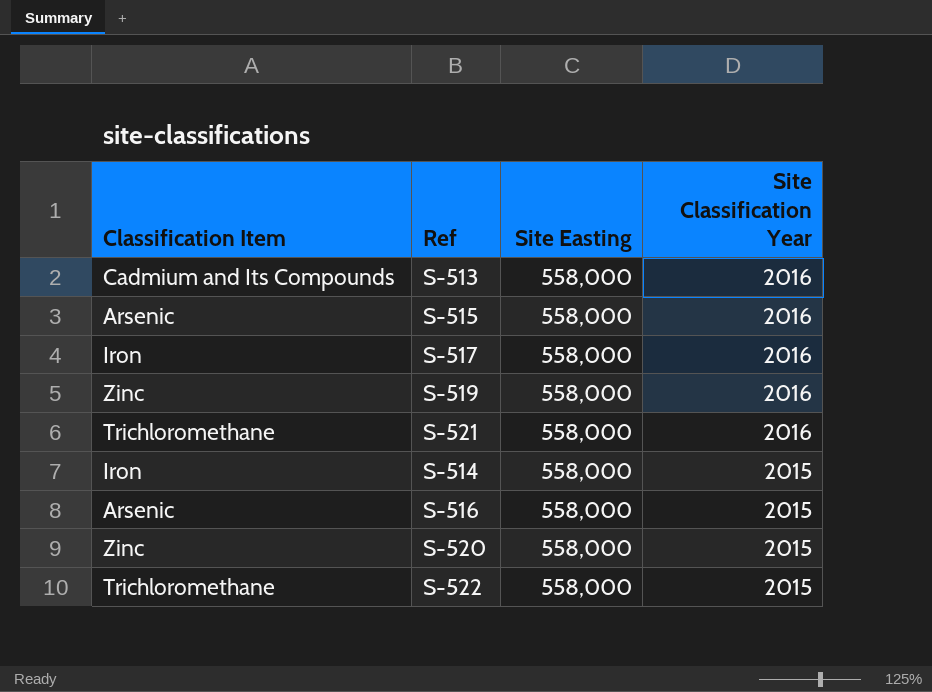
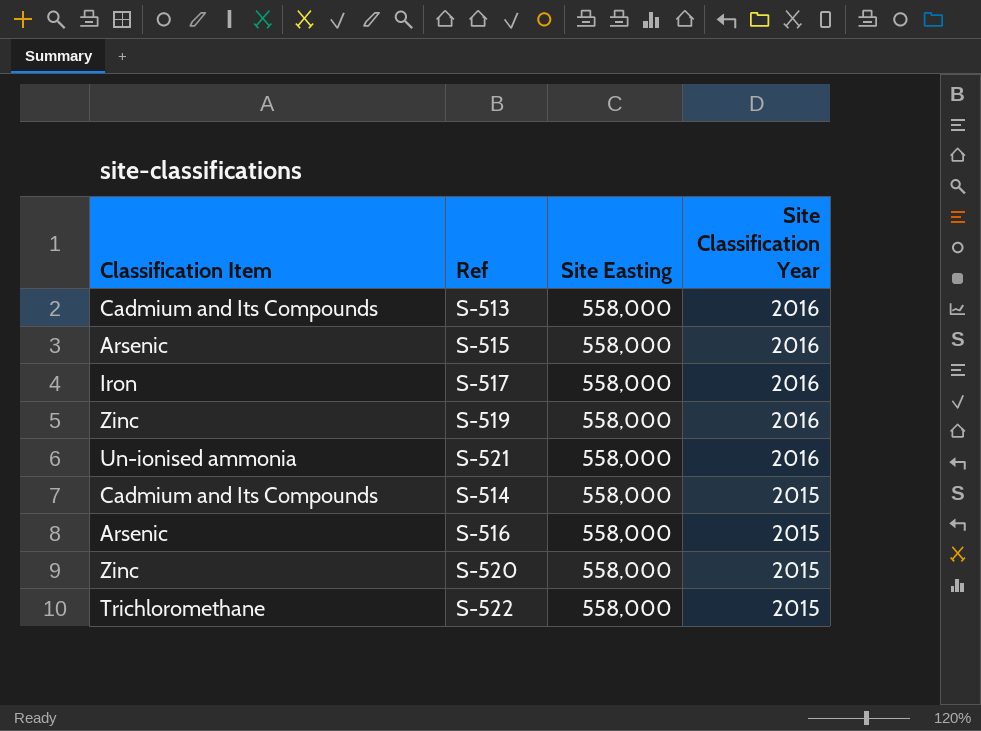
S-521 | Classification Item: Trichloromethane -> Un-ionised ammonia
S-514 | Classification Item: Iron -> Cadmium and Its Compounds

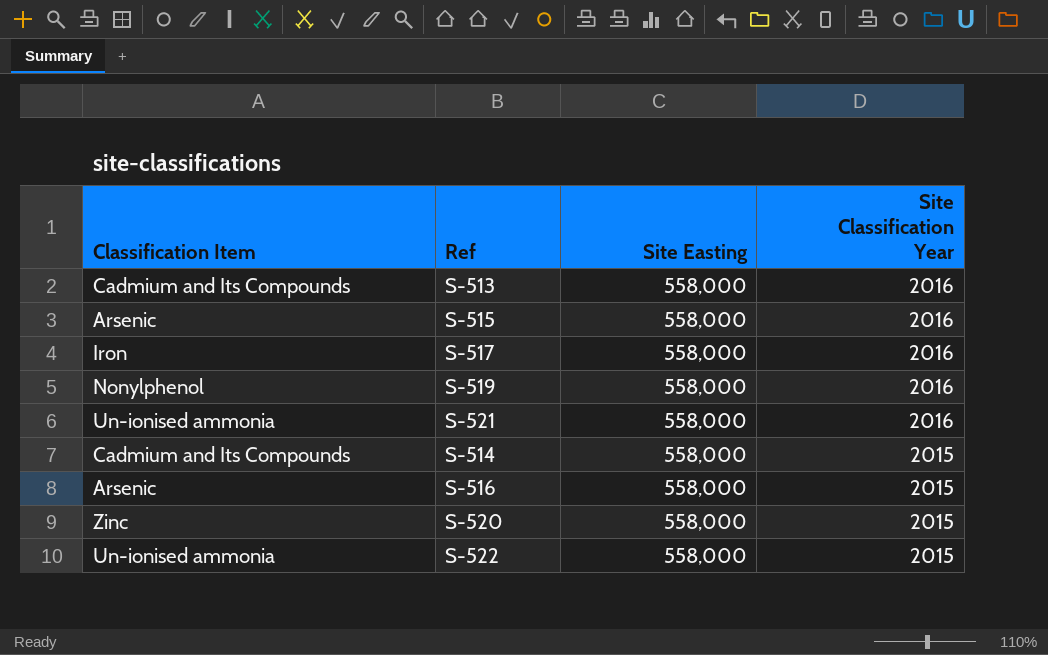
S-519 | Classification Item: Zinc -> Nonylphenol
S-522 | Classification Item: Trichloromethane -> Un-ionised ammonia

